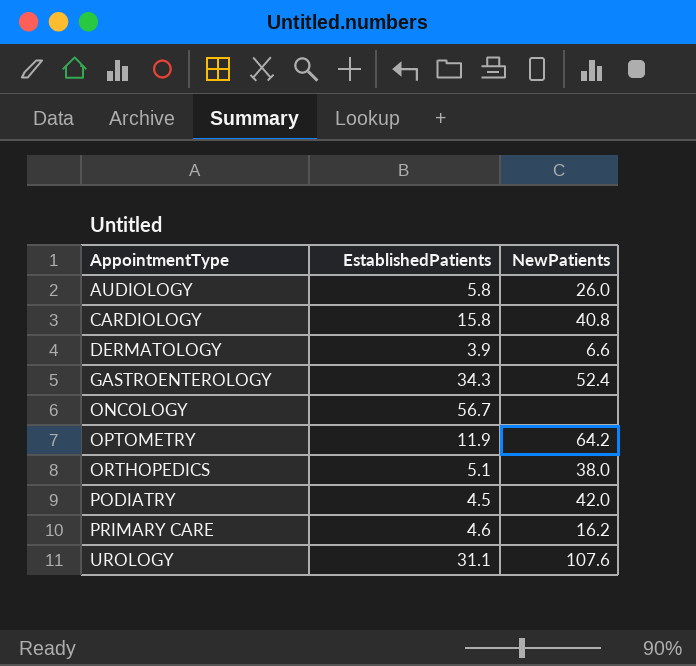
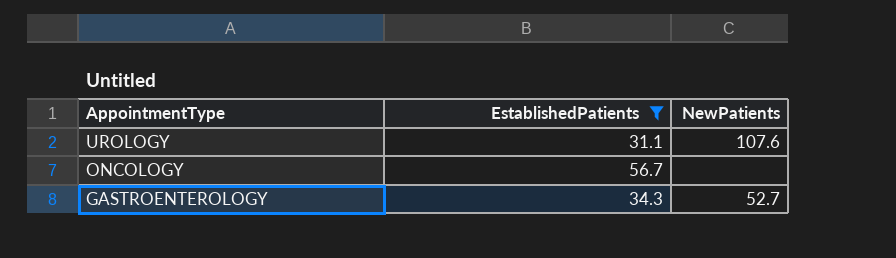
filter: none -> EstablishedPatients >= 31.1
row order: AppointmentType ascending -> AppointmentType descending
GASTROENTEROLOGY | NewPatients: 52.4 -> 52.7

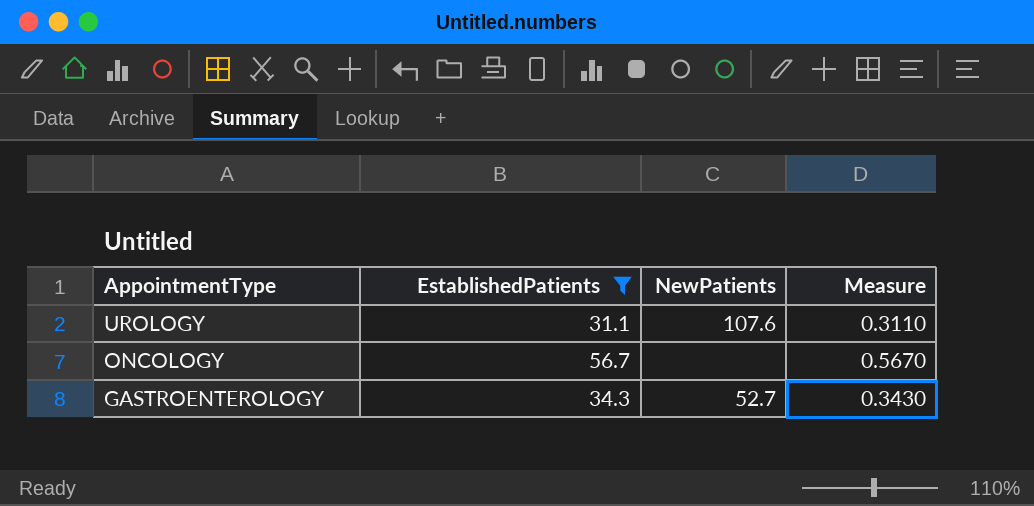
column Measure | formula: none -> [EstablishedPatients] * 0.01

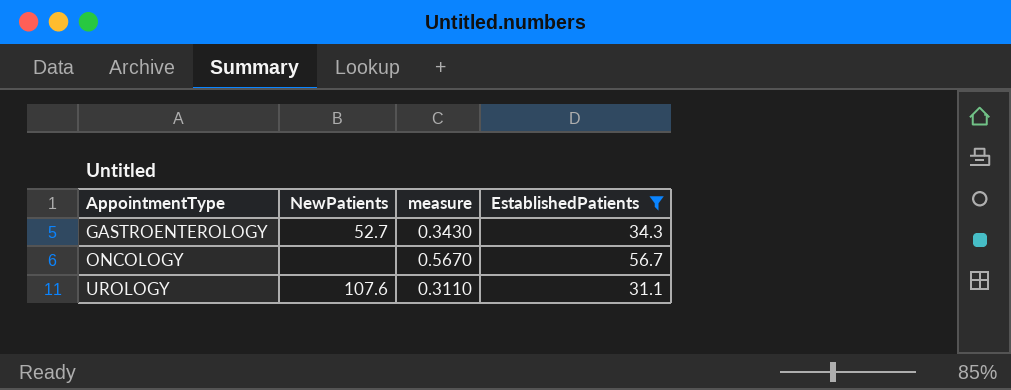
row order: AppointmentType descending -> AppointmentType ascending
column name: Measure -> measure
column EstablishedPatients | position: 2 -> 4

